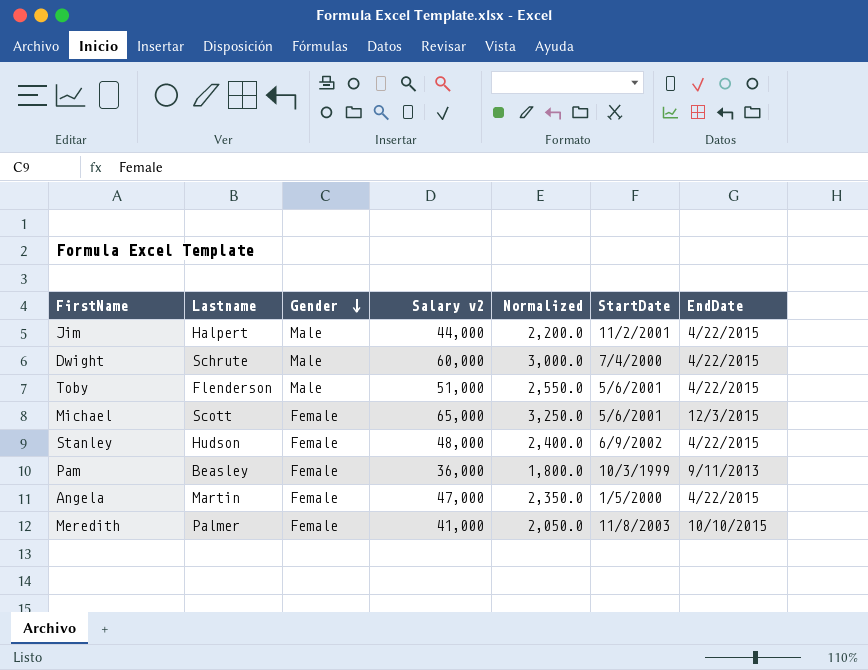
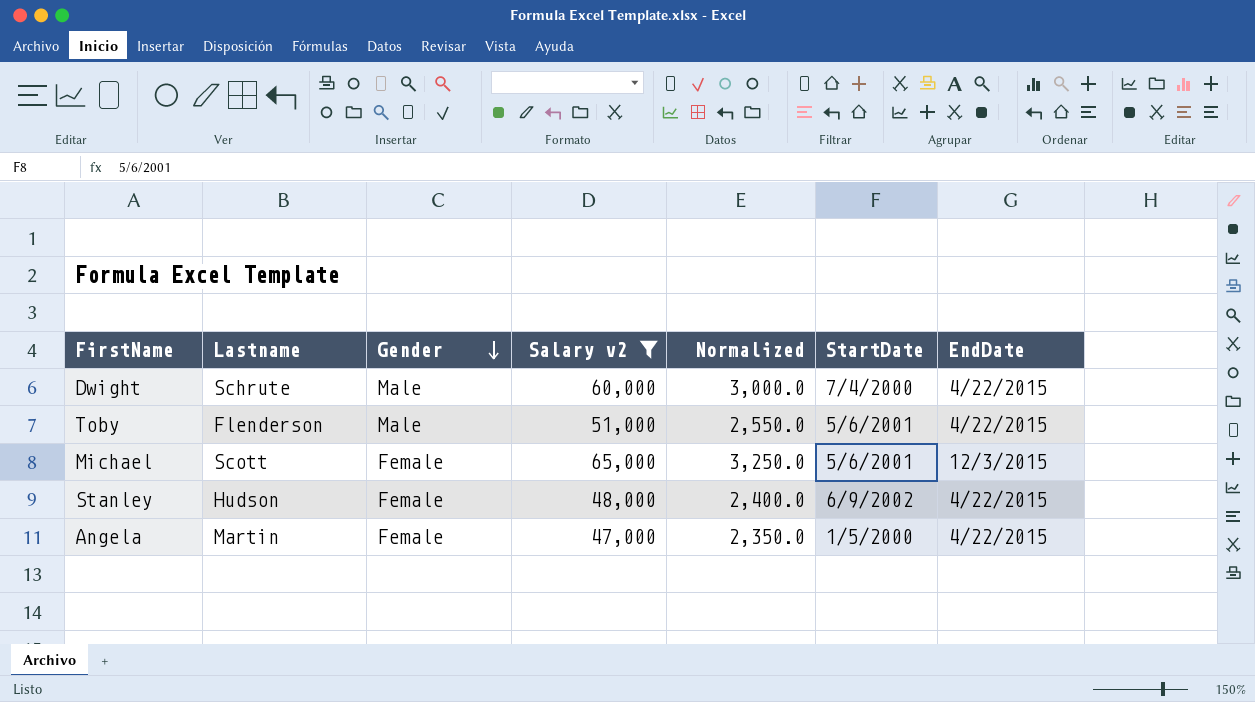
filter: none -> Salary v2 >= 47,000

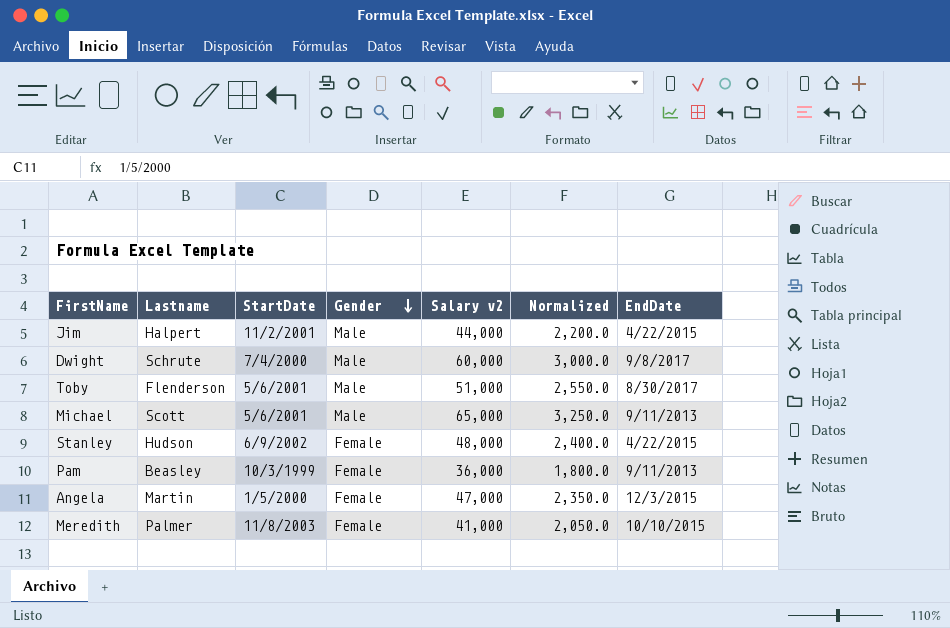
filter: Salary v2 >= 47,000 -> none
column StartDate | position: 6 -> 3
Dwight | EndDate: 4/22/2015 -> 9/8/2017
Toby | EndDate: 4/22/2015 -> 8/30/2017
Michael | Gender: Female -> Male
Michael | EndDate: 12/3/2015 -> 9/11/2013
Angela | EndDate: 4/22/2015 -> 12/3/2015

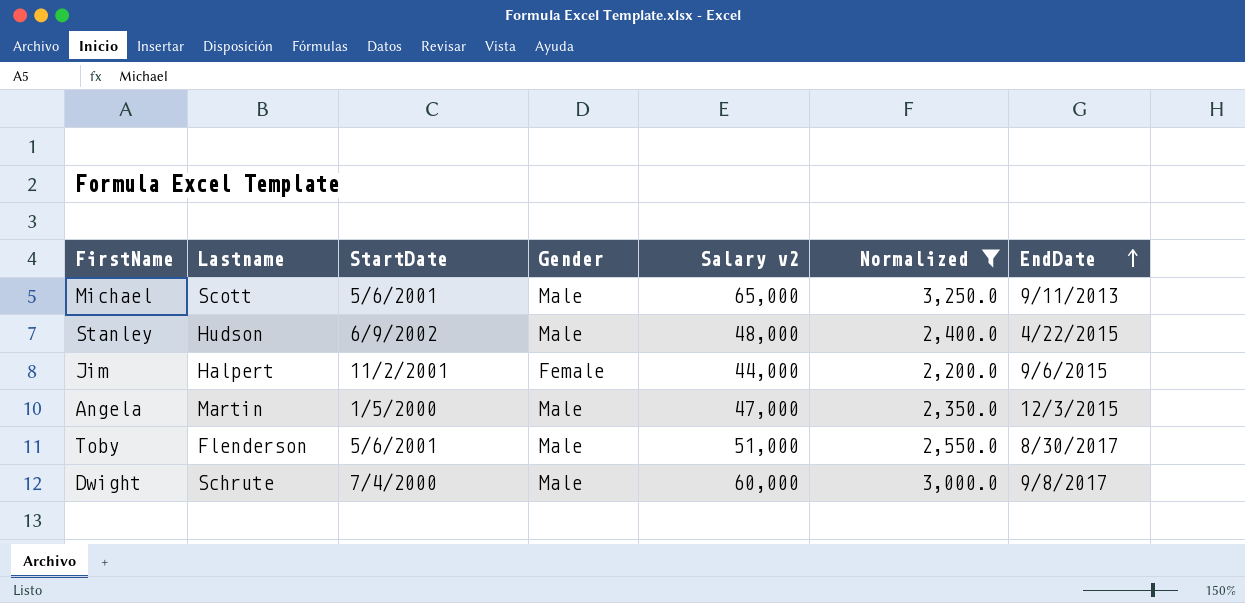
filter: none -> Normalized >= 2,200.0
row order: Gender descending -> EndDate ascending
Stanley | Gender: Female -> Male
Jim | Gender: Male -> Female
Jim | EndDate: 4/22/2015 -> 9/6/2015
Angela | Gender: Female -> Male

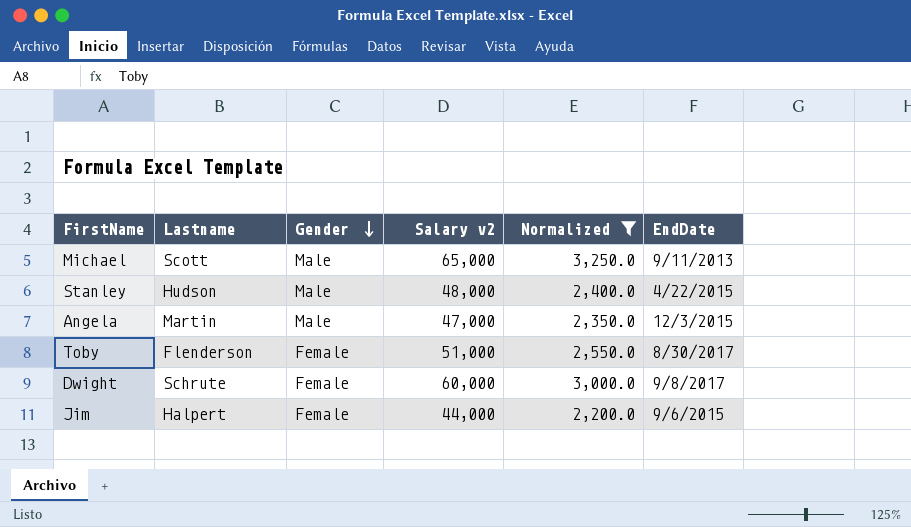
row order: EndDate ascending -> Gender descending
column StartDate | position: 3 -> none
Toby | Gender: Male -> Female
Dwight | Gender: Male -> Female

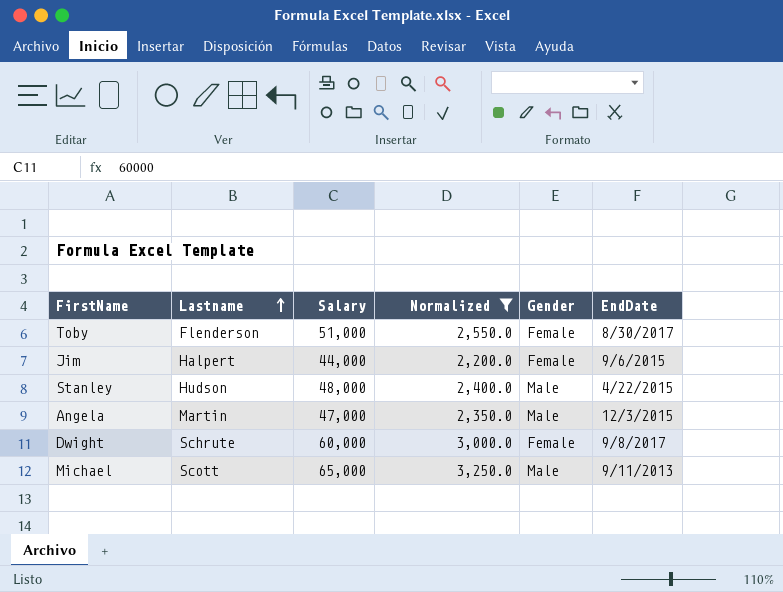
row order: Gender descending -> Lastname ascending
column name: Salary v2 -> Salary
column Gender | position: 3 -> 5

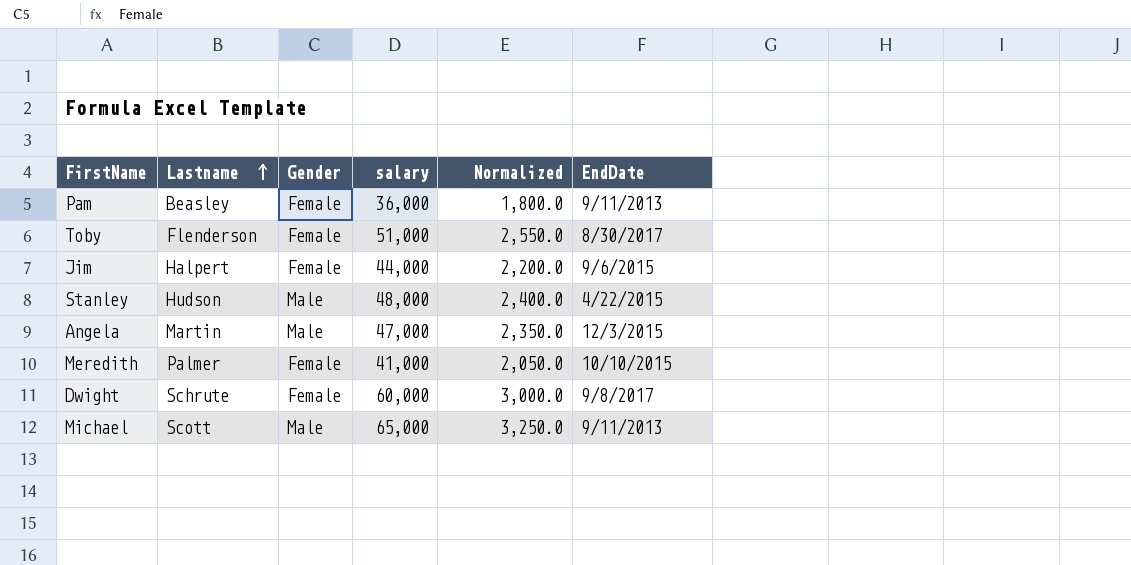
filter: Normalized >= 2,200.0 -> none
column Gender | position: 5 -> 3
column name: Salary -> salary

